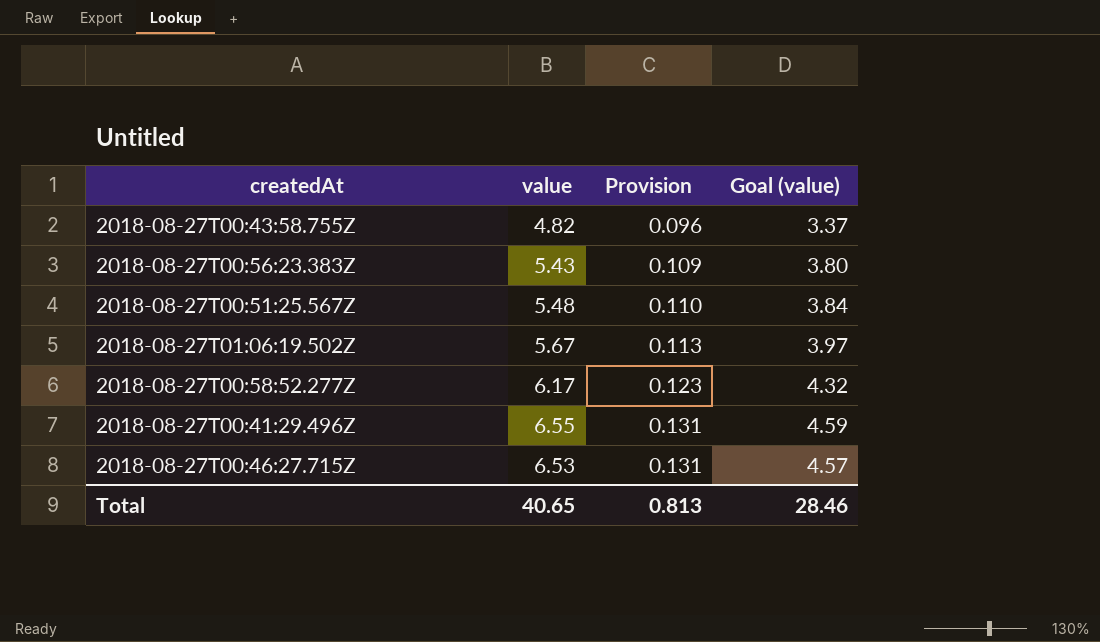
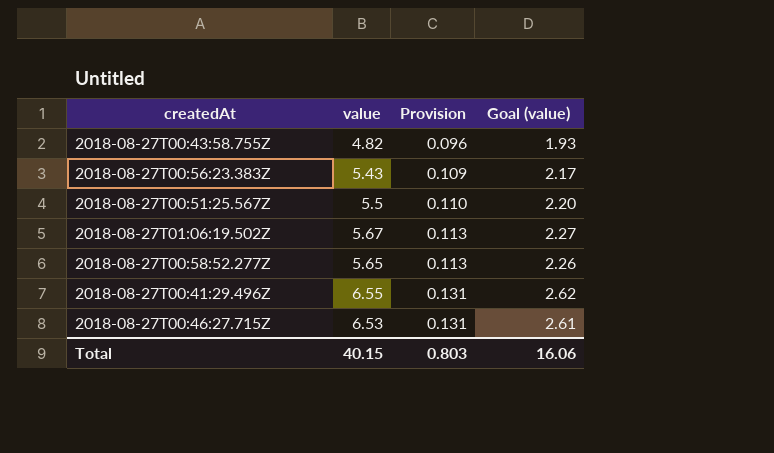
column Goal (value) | formula: [value] * 0.7 -> [value] * 0.4
2018-08-27T00:51:25.567Z | value: 5.48 -> 5.5
2018-08-27T00:58:52.277Z | value: 6.17 -> 5.65
2018-08-27T00:58:52.277Z | Provision: 0.123 -> 0.113
Total | value: 40.65 -> 40.15
Total | Provision: 0.813 -> 0.803
Total | Goal (value): 28.46 -> 16.06

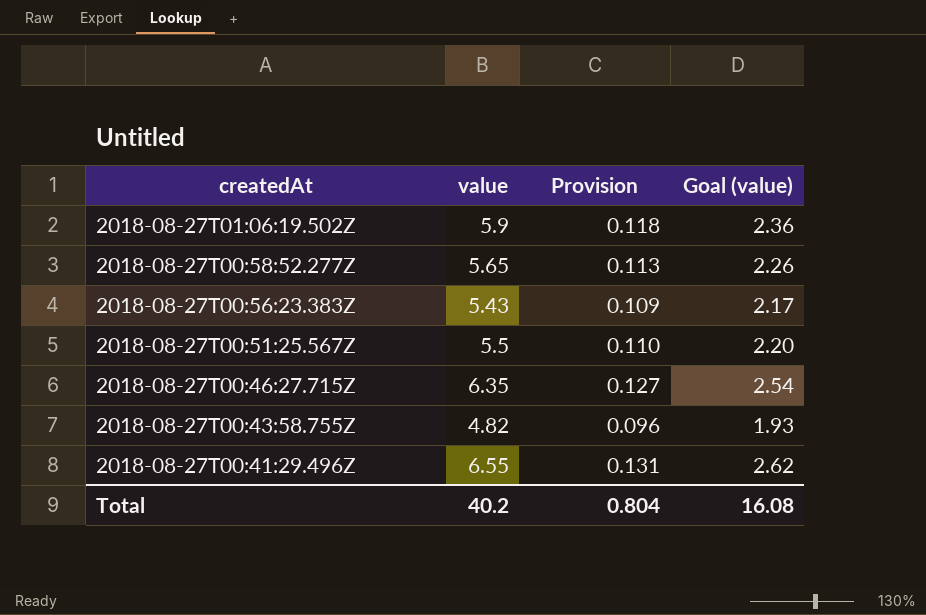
row order: Provision ascending -> createdAt descending
2018-08-27T01:06:19.502Z | value: 5.67 -> 5.9
2018-08-27T01:06:19.502Z | Provision: 0.113 -> 0.118
2018-08-27T01:06:19.502Z | Goal (value): 2.27 -> 2.36
2018-08-27T00:46:27.715Z | value: 6.53 -> 6.35
2018-08-27T00:46:27.715Z | Provision: 0.131 -> 0.127
2018-08-27T00:46:27.715Z | Goal (value): 2.61 -> 2.54
Total | value: 40.15 -> 40.2
Total | Provision: 0.803 -> 0.804
Total | Goal (value): 16.06 -> 16.08

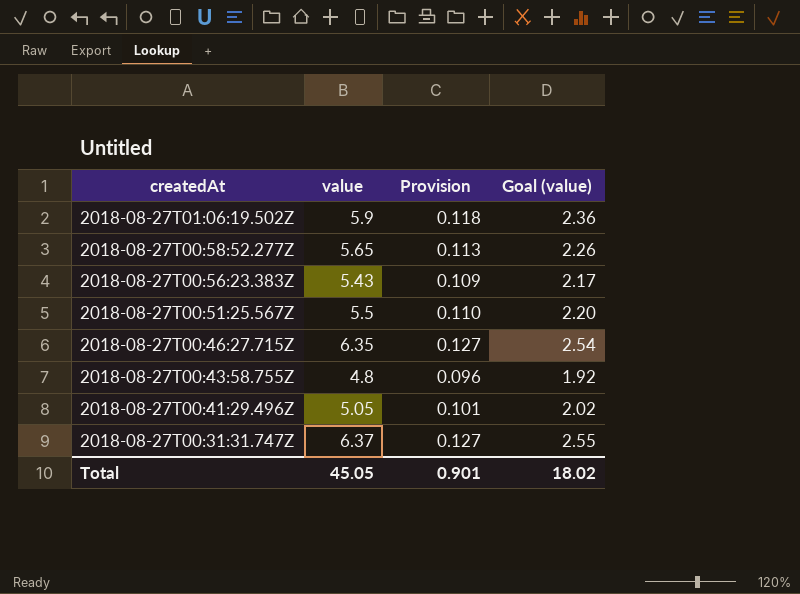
2018-08-27T00:43:58.755Z | value: 4.82 -> 4.8
2018-08-27T00:43:58.755Z | Goal (value): 1.93 -> 1.92
2018-08-27T00:41:29.496Z | value: 6.55 -> 5.05
2018-08-27T00:41:29.496Z | Provision: 0.131 -> 0.101
2018-08-27T00:41:29.496Z | Goal (value): 2.62 -> 2.02
row 2018-08-27T00:31:31.747Z: none -> 6.37 | 0.127 | 2.55
Total | value: 40.2 -> 45.05
Total | Provision: 0.804 -> 0.901
Total | Goal (value): 16.08 -> 18.02

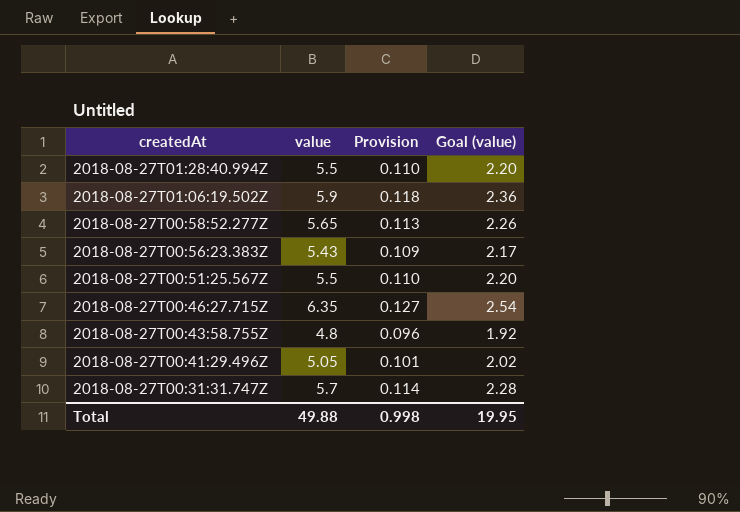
row 2018-08-27T01:28:40.994Z: none -> 5.5 | 0.110 | 2.20
2018-08-27T00:31:31.747Z | value: 6.37 -> 5.7
2018-08-27T00:31:31.747Z | Provision: 0.127 -> 0.114
2018-08-27T00:31:31.747Z | Goal (value): 2.55 -> 2.28
Total | value: 45.05 -> 49.88
Total | Provision: 0.901 -> 0.998
Total | Goal (value): 18.02 -> 19.95

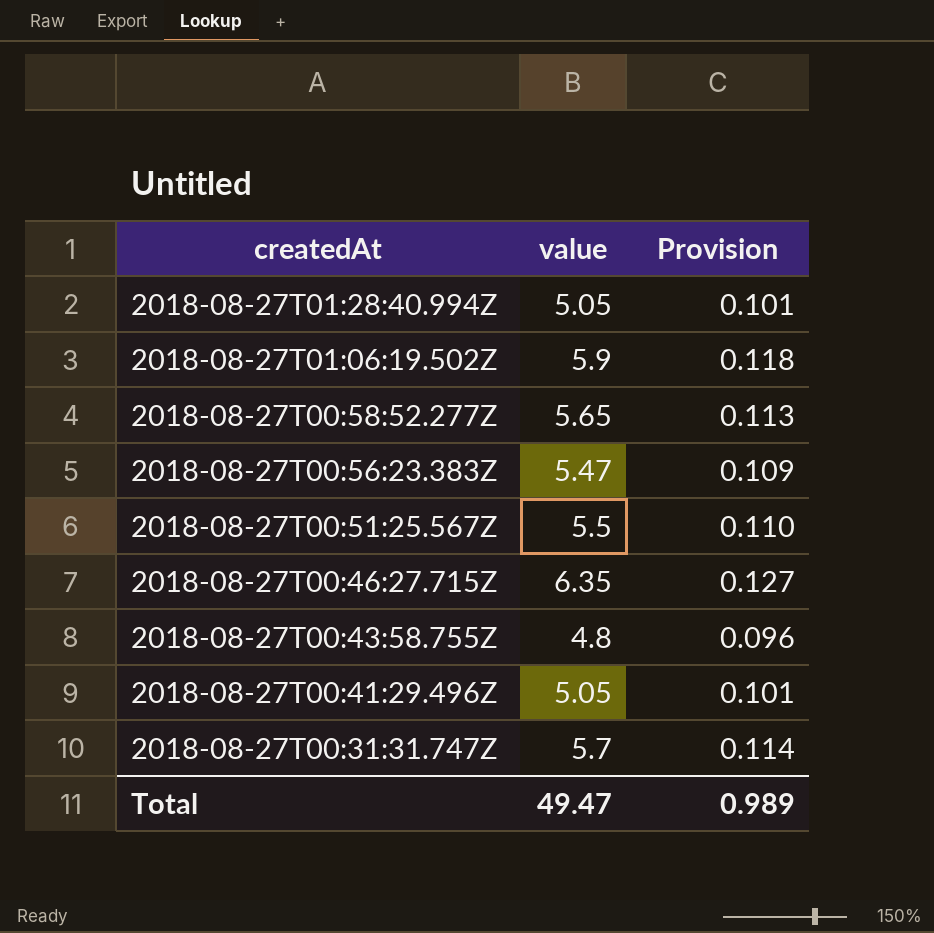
column Goal (value) | formula: [value] * 0.4 -> none
2018-08-27T01:28:40.994Z | value: 5.5 -> 5.05
2018-08-27T01:28:40.994Z | Provision: 0.110 -> 0.101
2018-08-27T00:56:23.383Z | value: 5.43 -> 5.47
Total | value: 49.88 -> 49.47
Total | Provision: 0.998 -> 0.989

